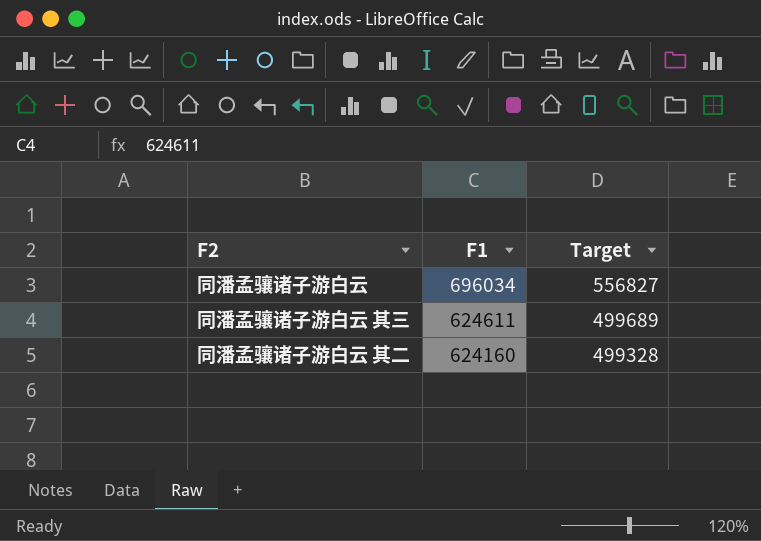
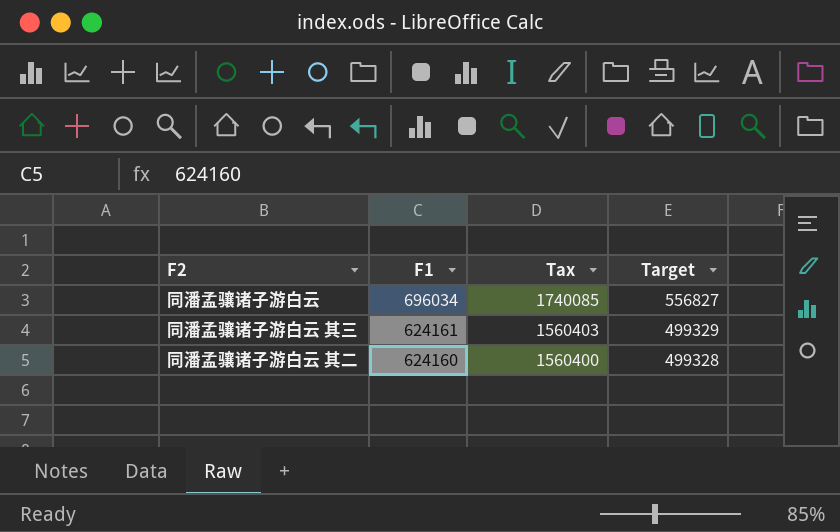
column Tax | formula: none -> [F1] * 2.5
同潘孟骧诸子游白云 其三 | F1: 624611 -> 624161
同潘孟骧诸子游白云 其三 | Target: 499689 -> 499329

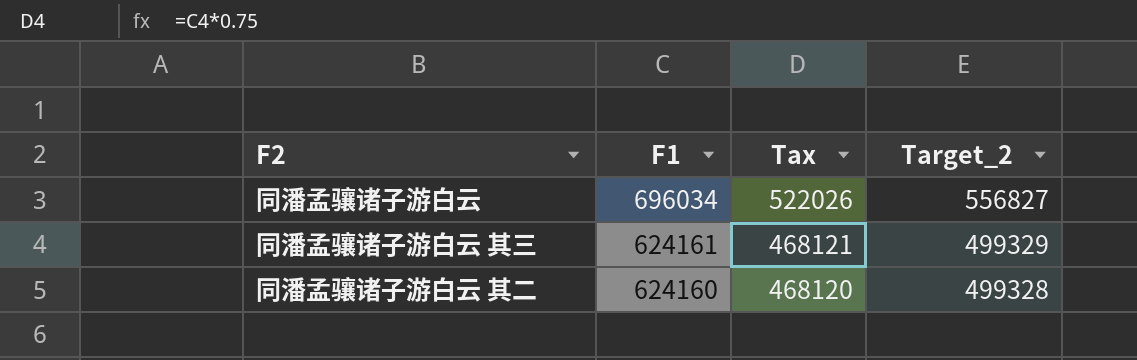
column Tax | formula: [F1] * 2.5 -> [F1] * 0.75
column name: Target -> Target_2

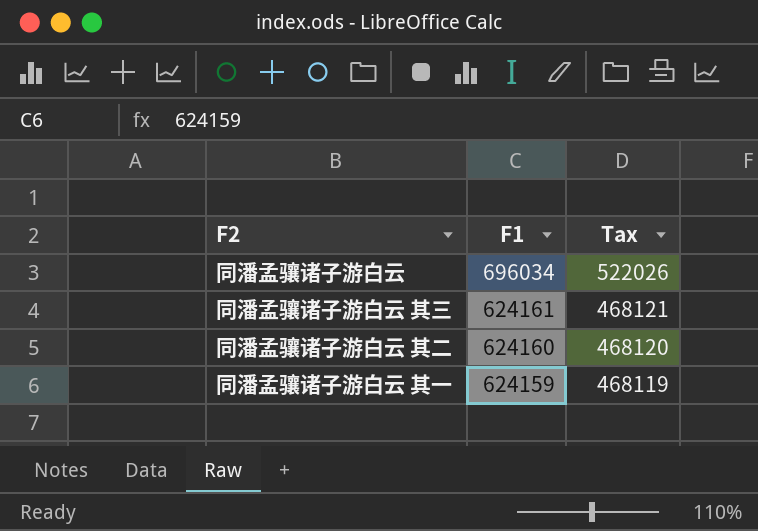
column Target_2 | formula: [F1] * 0.8 -> none
row 同潘孟骧诸子游白云 其一: none -> 624159 | 468119

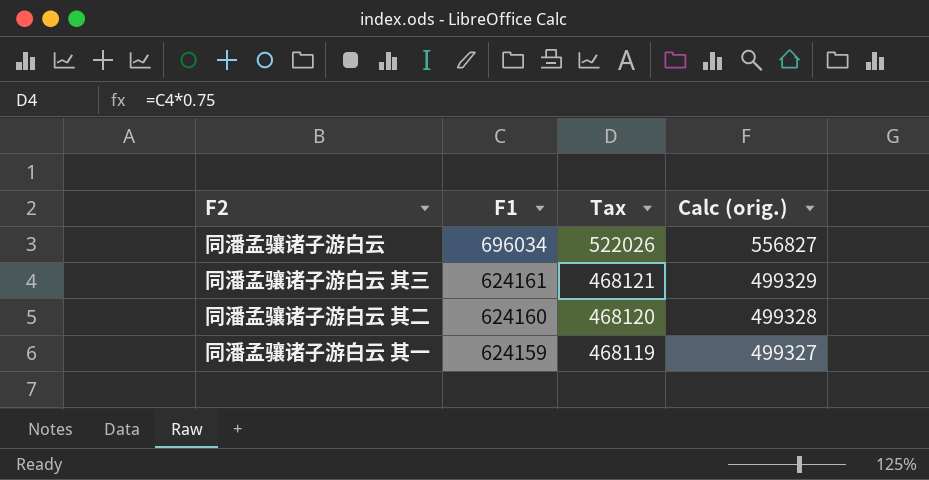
column Calc (orig.) | formula: none -> [F1] * 0.8

